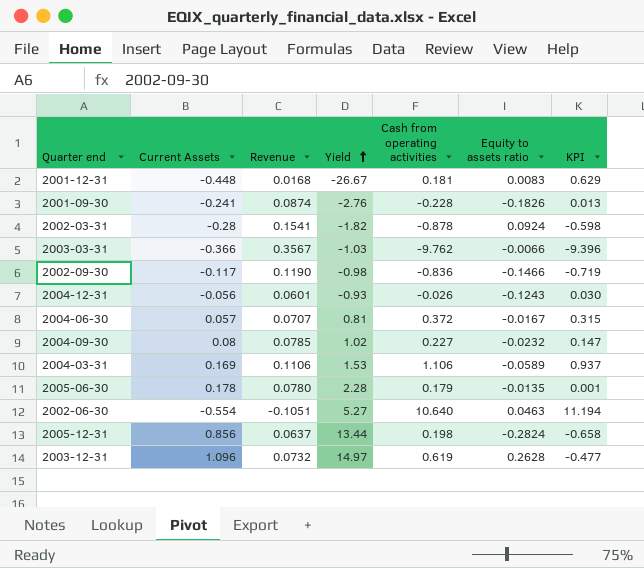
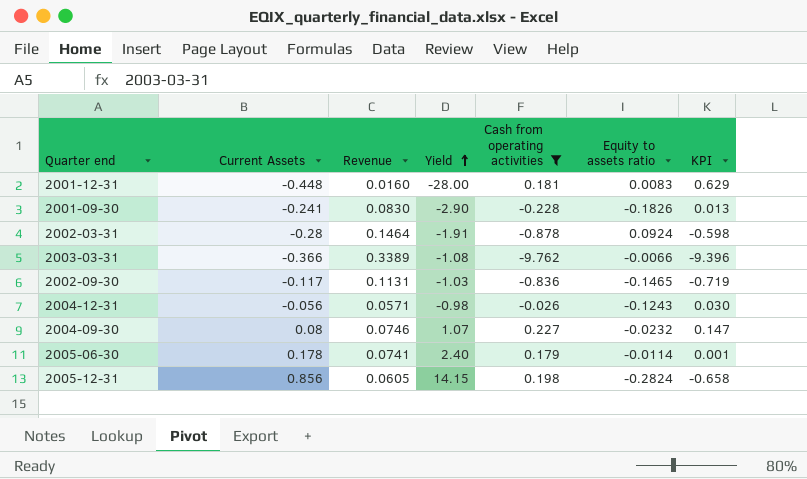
filter: none -> Cash from operating activities <= 0.227
2001-12-31 | Revenue: 0.0168 -> 0.0160
2001-12-31 | Yield: -26.67 -> -28.00
2001-09-30 | Revenue: 0.0874 -> 0.0830
2001-09-30 | Yield: -2.76 -> -2.90
2002-03-31 | Revenue: 0.1541 -> 0.1464
2002-03-31 | Yield: -1.82 -> -1.91
2003-03-31 | Revenue: 0.3567 -> 0.3389
2003-03-31 | Yield: -1.03 -> -1.08
2002-09-30 | Revenue: 0.1190 -> 0.1131
2002-09-30 | Yield: -0.98 -> -1.03
2002-09-30 | Equity to assets ratio: -0.1466 -> -0.1465
2004-12-31 | Revenue: 0.0601 -> 0.0571
2004-12-31 | Yield: -0.93 -> -0.98
2004-09-30 | Revenue: 0.0785 -> 0.0746
2004-09-30 | Yield: 1.02 -> 1.07
2005-06-30 | Revenue: 0.0780 -> 0.0741
2005-06-30 | Yield: 2.28 -> 2.40
2005-06-30 | Equity to assets ratio: -0.0135 -> -0.0114
2005-12-31 | Revenue: 0.0637 -> 0.0605
2005-12-31 | Yield: 13.44 -> 14.15

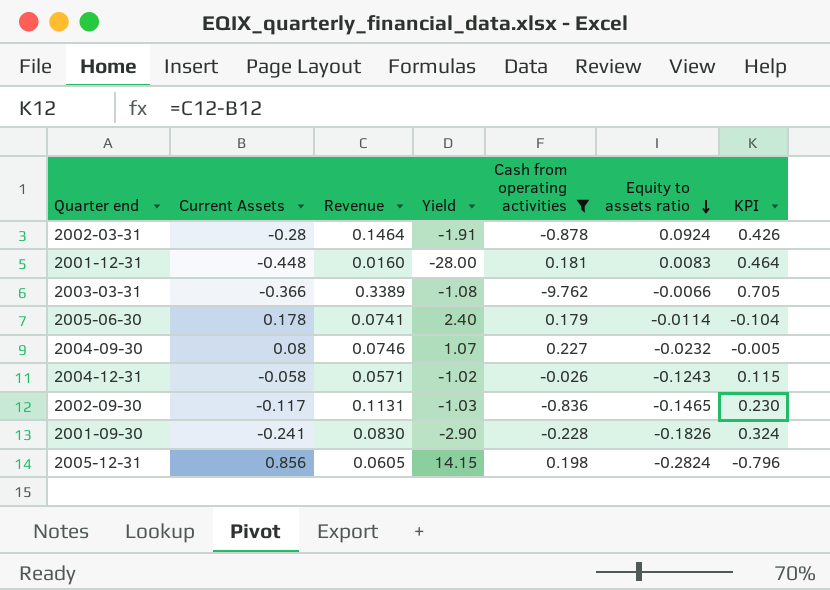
row order: Yield ascending -> Equity to assets ratio descending
column KPI | formula: [Cash from operating activities] - [Current Assets] -> [Revenue] - [Current Assets]
2004-12-31 | Current Assets: -0.056 -> -0.058
2004-12-31 | Yield: -0.98 -> -1.02

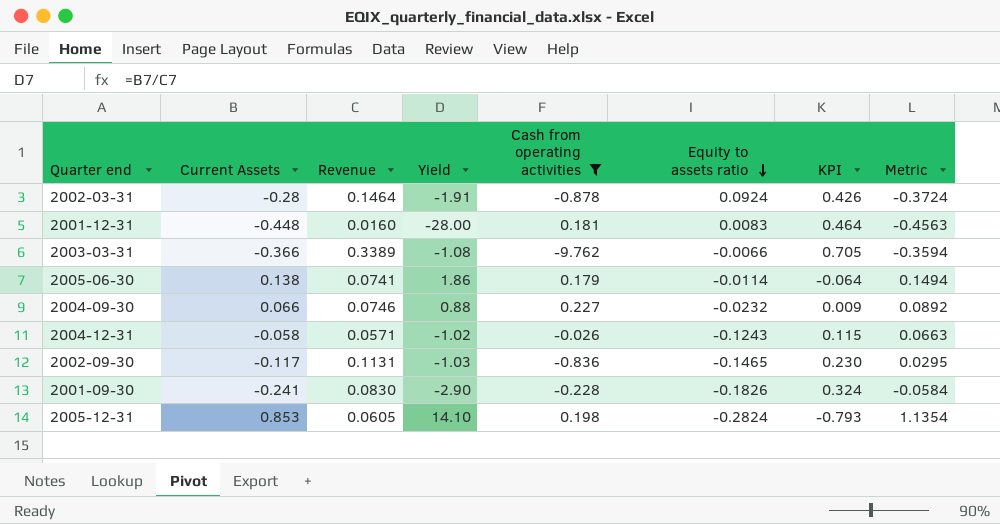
column Metric | formula: none -> [Current Assets] - [Equity to assets ratio]
2005-06-30 | Current Assets: 0.178 -> 0.138
2005-06-30 | Yield: 2.40 -> 1.86
2005-06-30 | KPI: -0.104 -> -0.064
2004-09-30 | Current Assets: 0.08 -> 0.066
2004-09-30 | Yield: 1.07 -> 0.88
2004-09-30 | KPI: -0.005 -> 0.009
2005-12-31 | Current Assets: 0.856 -> 0.853
2005-12-31 | Yield: 14.15 -> 14.10
2005-12-31 | KPI: -0.796 -> -0.793

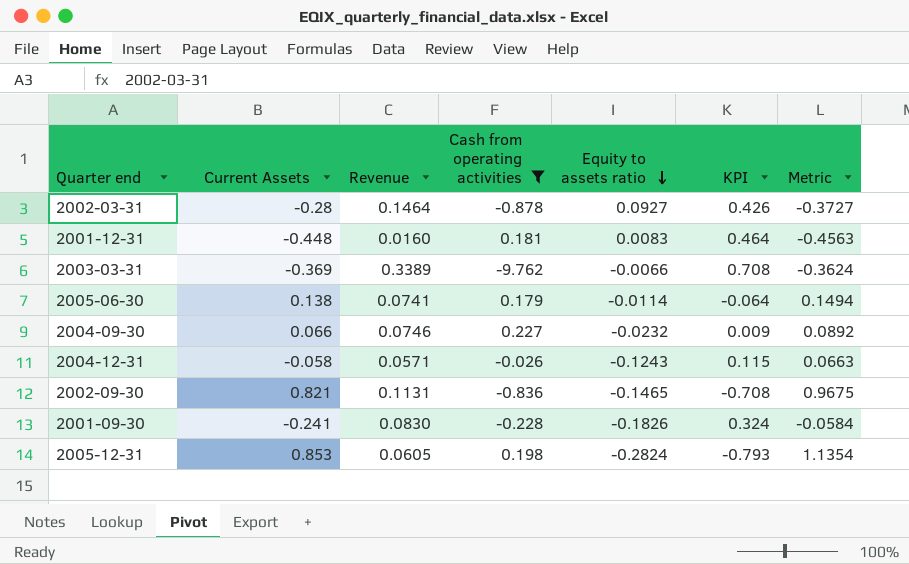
column Yield | formula: [Current Assets] / [Revenue] -> none
2002-03-31 | Equity to assets ratio: 0.0924 -> 0.0927
2002-03-31 | Metric: -0.3724 -> -0.3727
2003-03-31 | Current Assets: -0.366 -> -0.369
2003-03-31 | KPI: 0.705 -> 0.708
2003-03-31 | Metric: -0.3594 -> -0.3624
2002-09-30 | Current Assets: -0.117 -> 0.821
2002-09-30 | KPI: 0.230 -> -0.708
2002-09-30 | Metric: 0.0295 -> 0.9675

